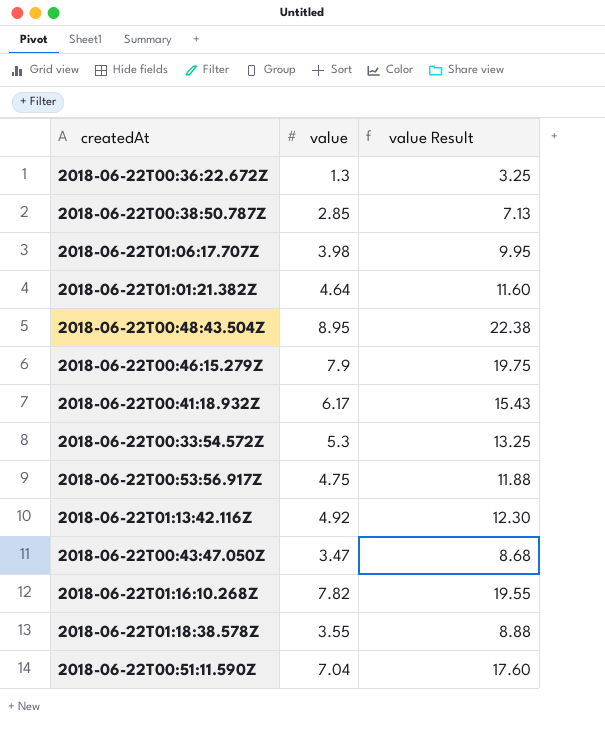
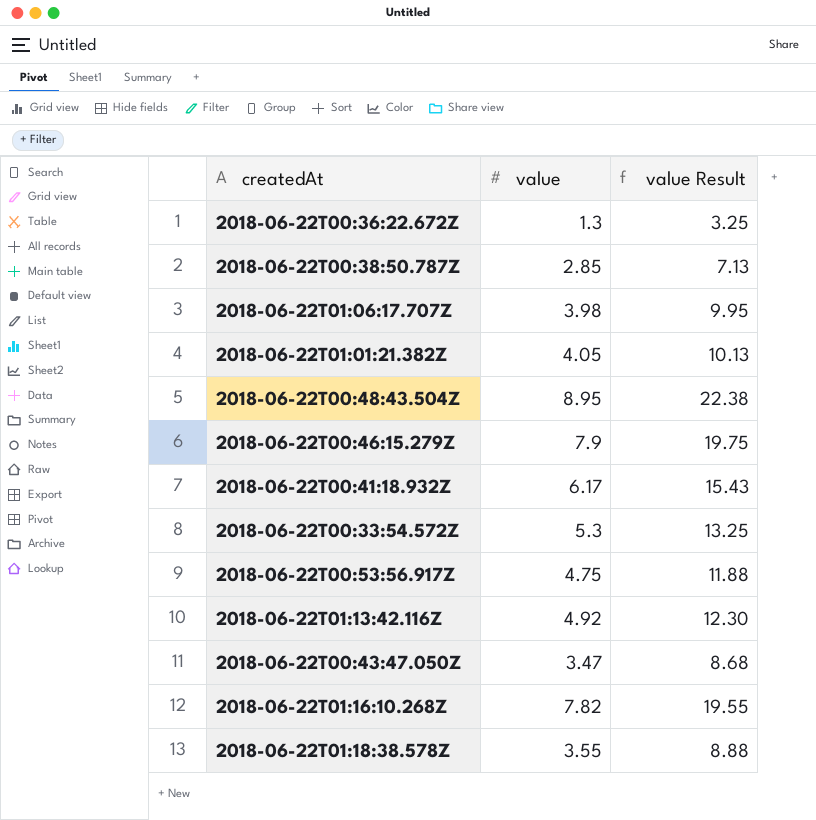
row 2018-06-22T00:51:11.590Z: 7.04 | 17.60 -> none
2018-06-22T01:01:21.382Z | value: 4.64 -> 4.05
2018-06-22T01:01:21.382Z | value Result: 11.60 -> 10.13

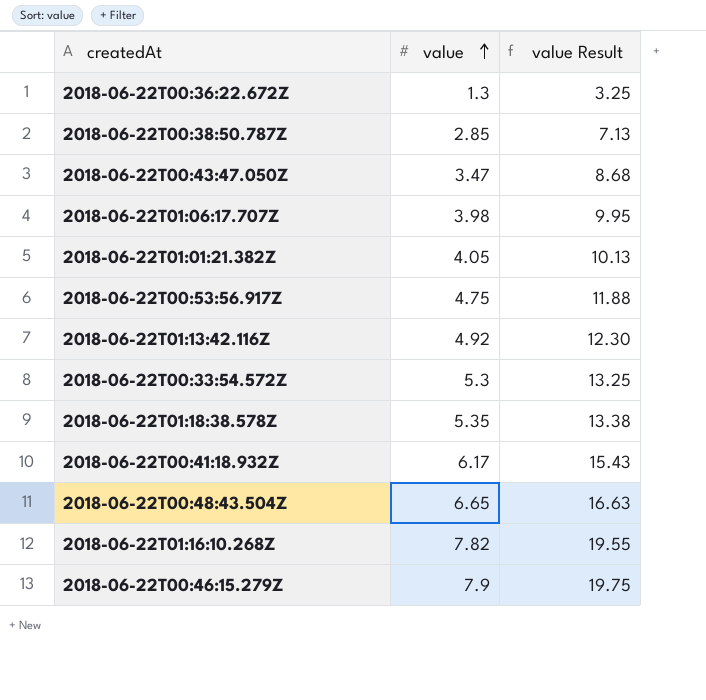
row order: none -> value ascending
2018-06-22T01:18:38.578Z | value: 3.55 -> 5.35
2018-06-22T01:18:38.578Z | value Result: 8.88 -> 13.38
2018-06-22T00:48:43.504Z | value: 8.95 -> 6.65
2018-06-22T00:48:43.504Z | value Result: 22.38 -> 16.63

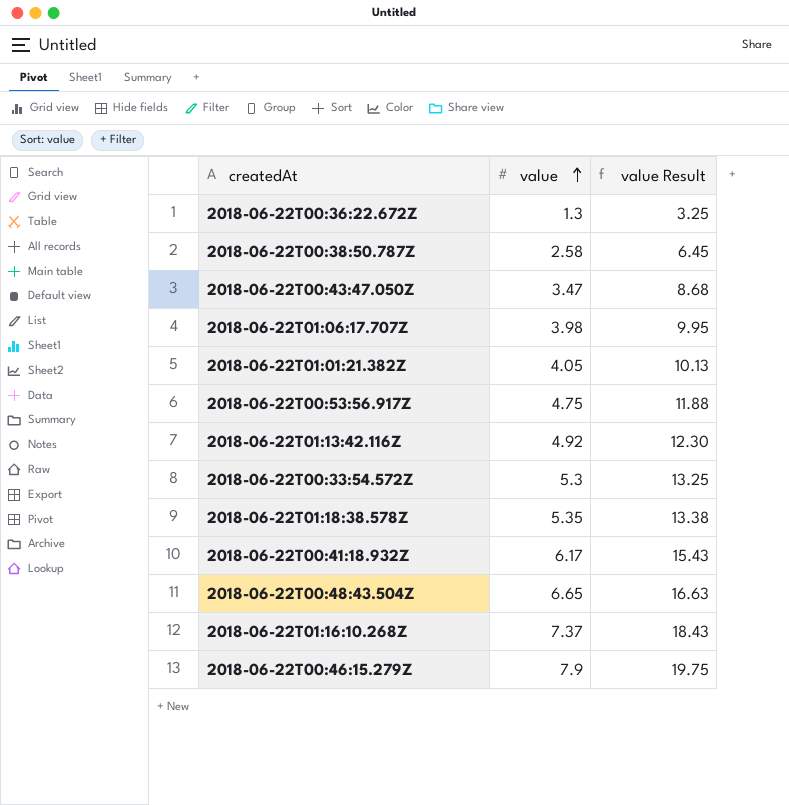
2018-06-22T00:38:50.787Z | value: 2.85 -> 2.58
2018-06-22T00:38:50.787Z | value Result: 7.13 -> 6.45
2018-06-22T01:16:10.268Z | value: 7.82 -> 7.37
2018-06-22T01:16:10.268Z | value Result: 19.55 -> 18.43

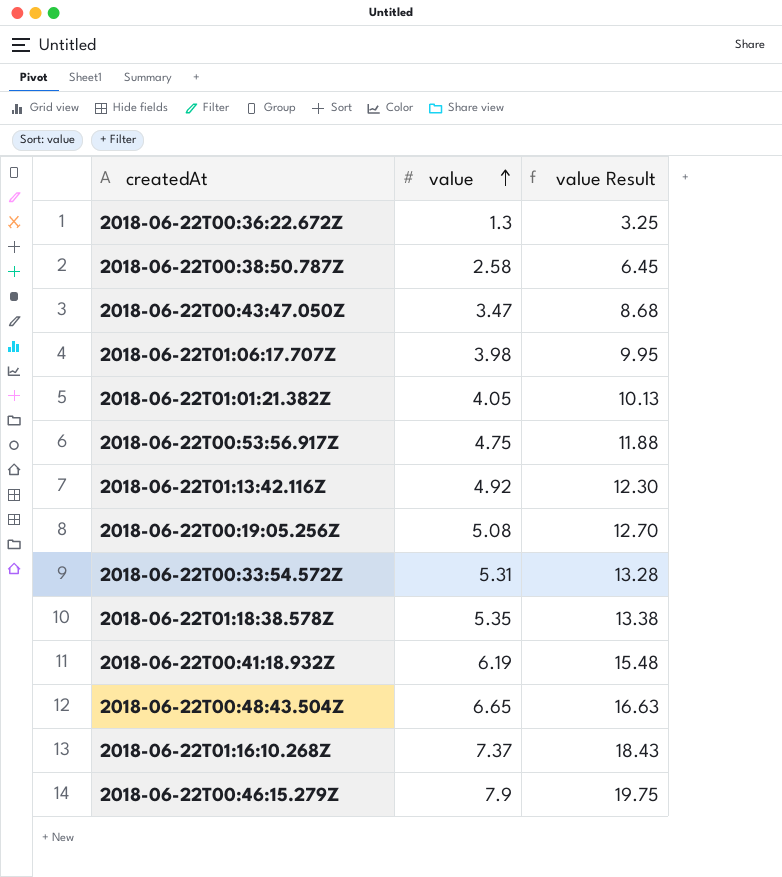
row 2018-06-22T00:19:05.256Z: none -> 5.08 | 12.70
2018-06-22T00:33:54.572Z | value: 5.3 -> 5.31
2018-06-22T00:33:54.572Z | value Result: 13.25 -> 13.28
2018-06-22T00:41:18.932Z | value: 6.17 -> 6.19
2018-06-22T00:41:18.932Z | value Result: 15.43 -> 15.48

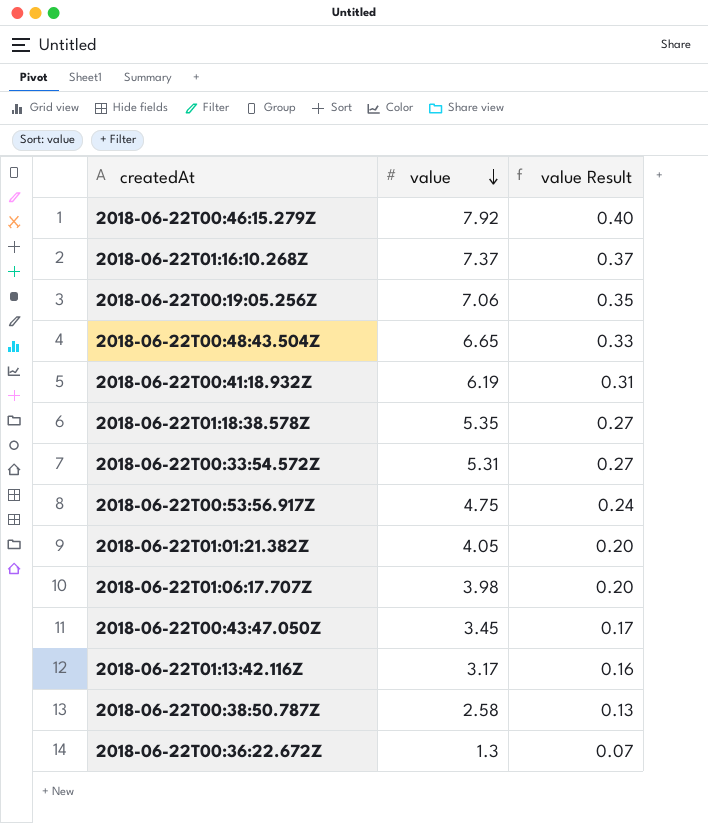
row order: value ascending -> value descending
column value Result | formula: [value] * 2.5 -> [value] * 0.05
2018-06-22T00:46:15.279Z | value: 7.9 -> 7.92
2018-06-22T00:19:05.256Z | value: 5.08 -> 7.06
2018-06-22T00:43:47.050Z | value: 3.47 -> 3.45
2018-06-22T01:13:42.116Z | value: 4.92 -> 3.17

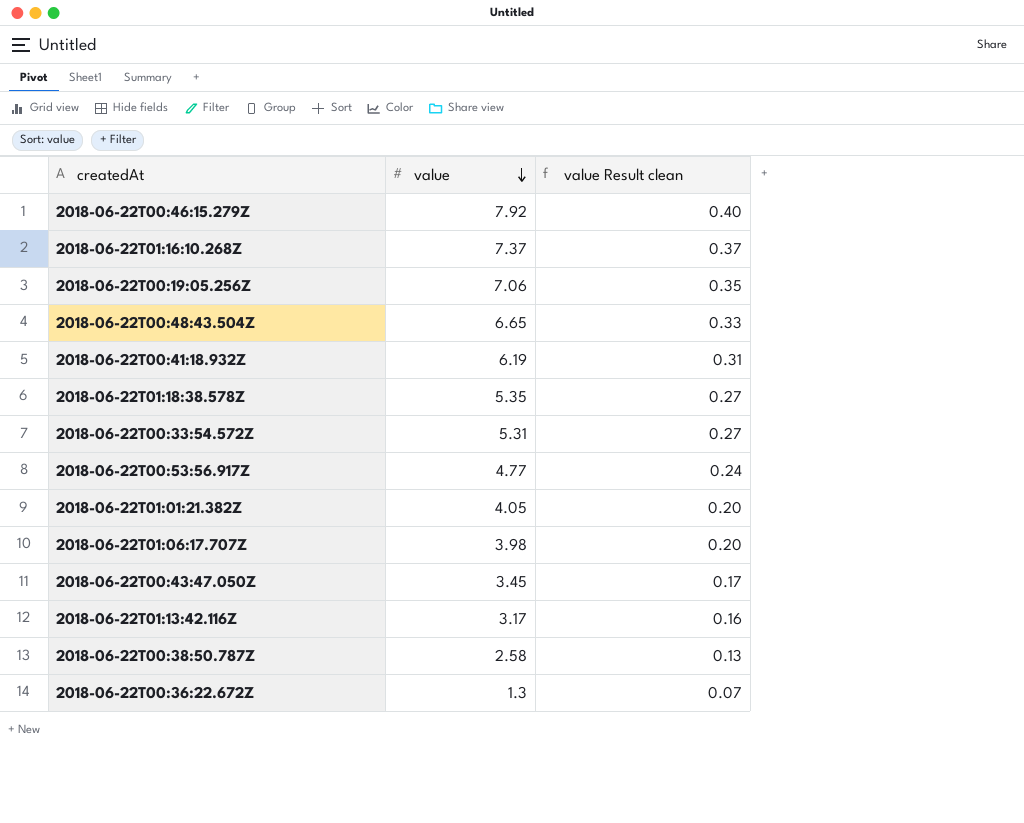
column name: value Result -> value Result clean
2018-06-22T00:53:56.917Z | value: 4.75 -> 4.77

